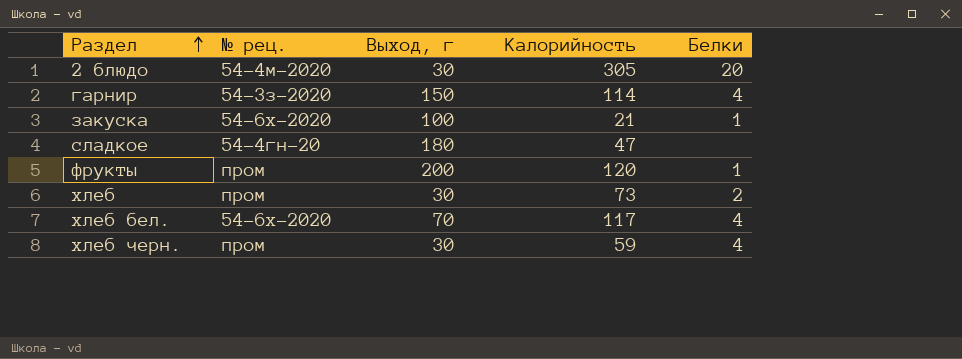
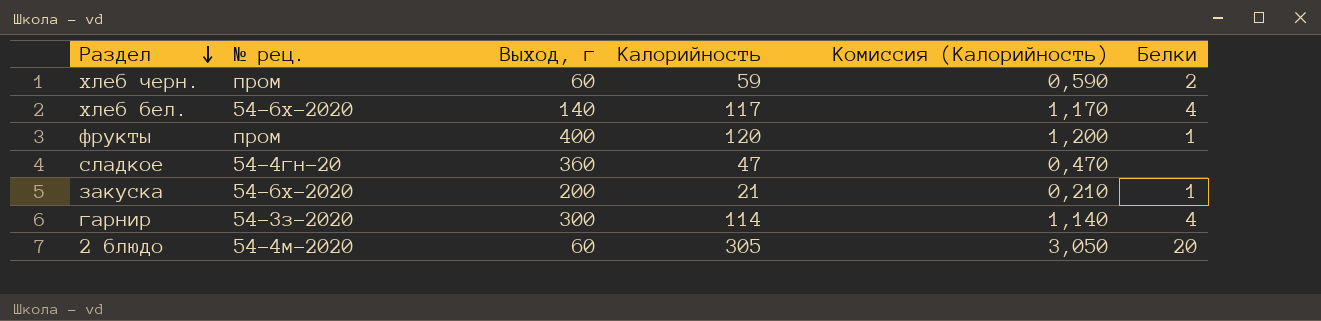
row order: Раздел ascending -> Раздел descending
column Комиссия (Калорийность) | formula: none -> [Калорийность] * 0,01
row хлеб: пром | 30 | 73 | 2 -> none
хлеб черн. | Выход, г: 30 -> 60
хлеб черн. | Белки: 4 -> 2
хлеб бел. | Выход, г: 70 -> 140
фрукты | Выход, г: 200 -> 400
сладкое | Выход, г: 180 -> 360
закуска | Выход, г: 100 -> 200
гарнир | Выход, г: 150 -> 300
2 блюдо | Выход, г: 30 -> 60

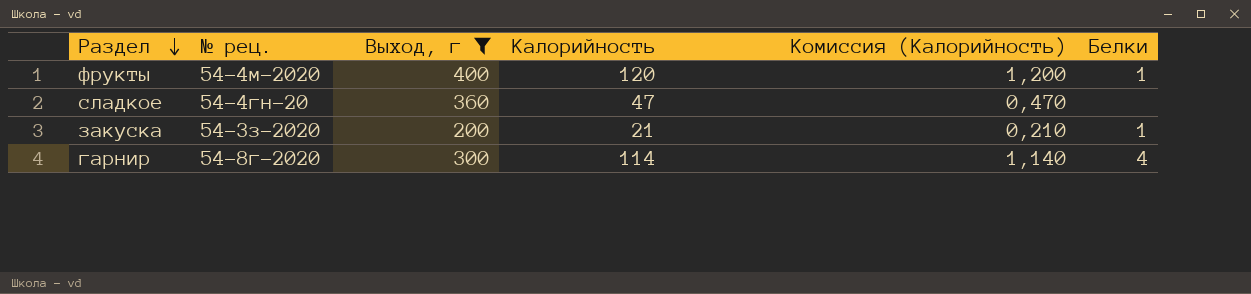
filter: none -> Выход, г >= 200
фрукты | № рец.: пром -> 54-4м-2020
закуска | № рец.: 54-6х-2020 -> 54-3з-2020
гарнир | № рец.: 54-3з-2020 -> 54-8г-2020

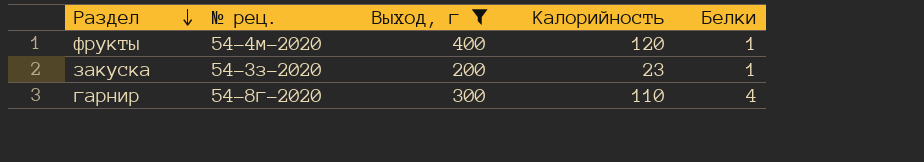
column Комиссия (Калорийность) | formula: [Калорийность] * 0,01 -> none
row сладкое: 54-4гн-20 | 360 | 47 | 0,470 | none -> none
закуска | Калорийность: 21 -> 23
гарнир | Калорийность: 114 -> 110

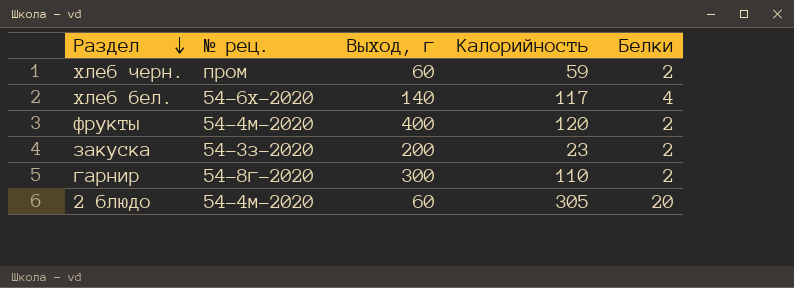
filter: Выход, г >= 200 -> none
фрукты | Белки: 1 -> 2
закуска | Белки: 1 -> 2
гарнир | Белки: 4 -> 2

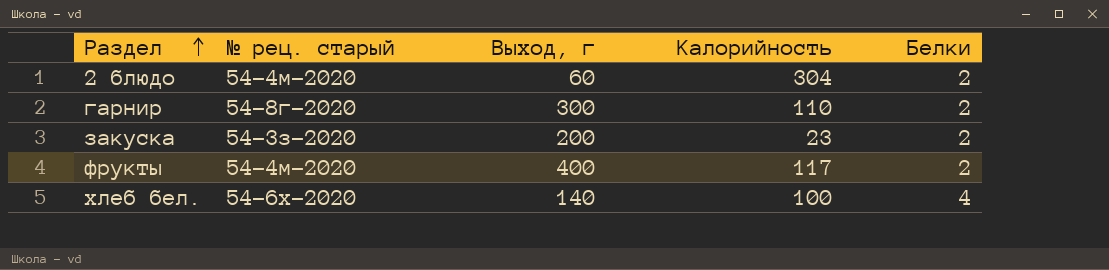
row order: Раздел descending -> Раздел ascending
column name: № рец. -> № рец. старый
row хлеб черн.: пром | 60 | 59 | 2 -> none
2 блюдо | Калорийность: 305 -> 304
2 блюдо | Белки: 20 -> 2
фрукты | Калорийность: 120 -> 117
хлеб бел. | Калорийность: 117 -> 100

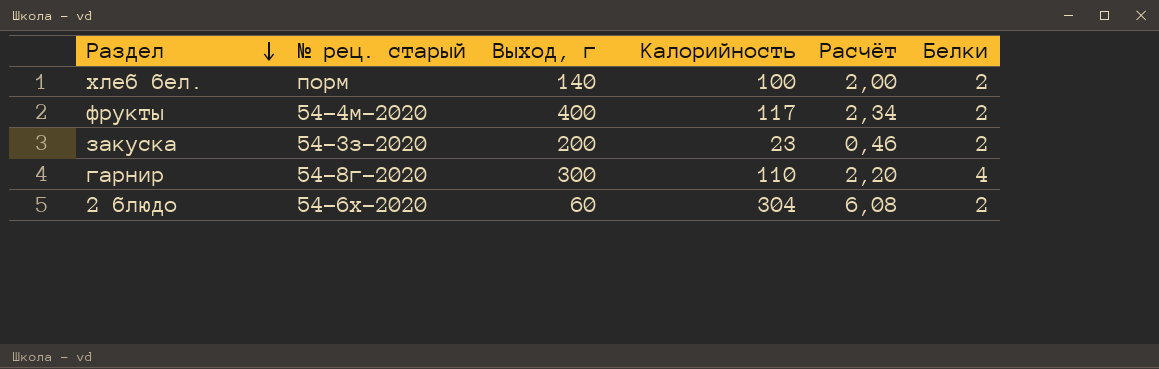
row order: Раздел ascending -> Раздел descending
column Расчёт | formula: none -> [Калорийность] * 0,02
хлеб бел. | № рец. старый: 54-6х-2020 -> порм
хлеб бел. | Белки: 4 -> 2
гарнир | Белки: 2 -> 4
2 блюдо | № рец. старый: 54-4м-2020 -> 54-6х-2020

